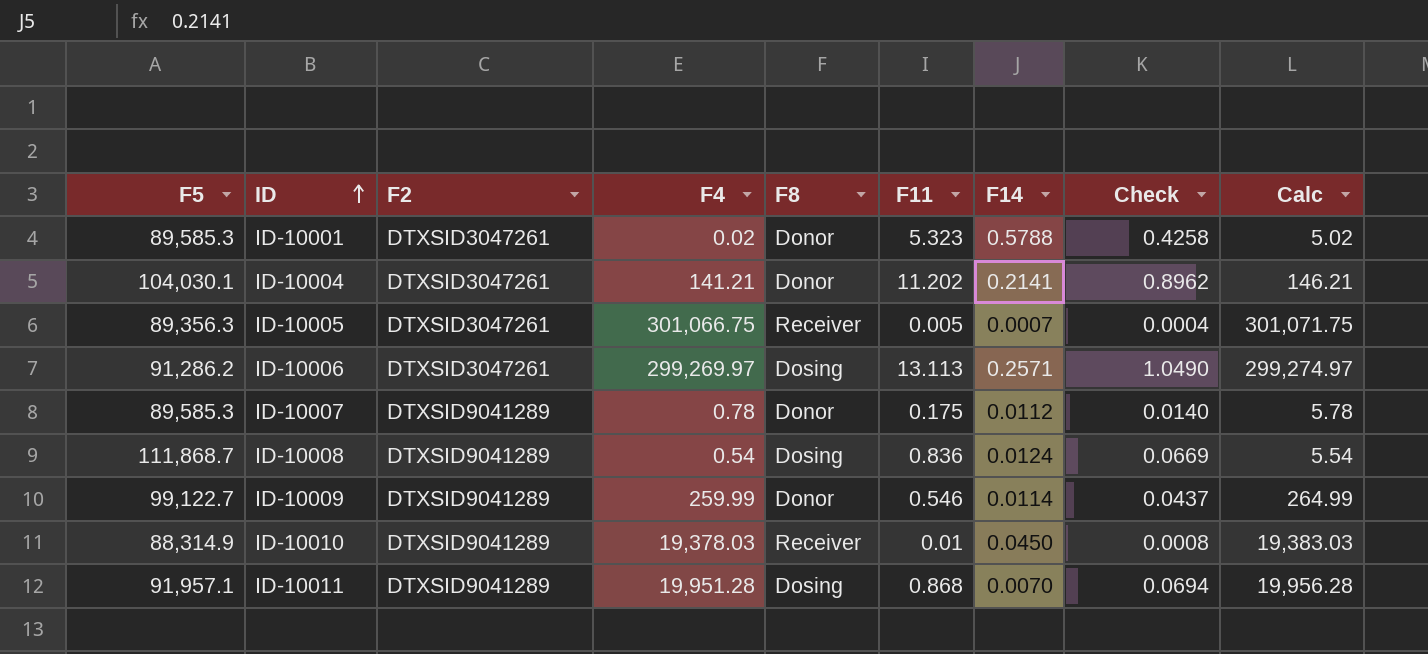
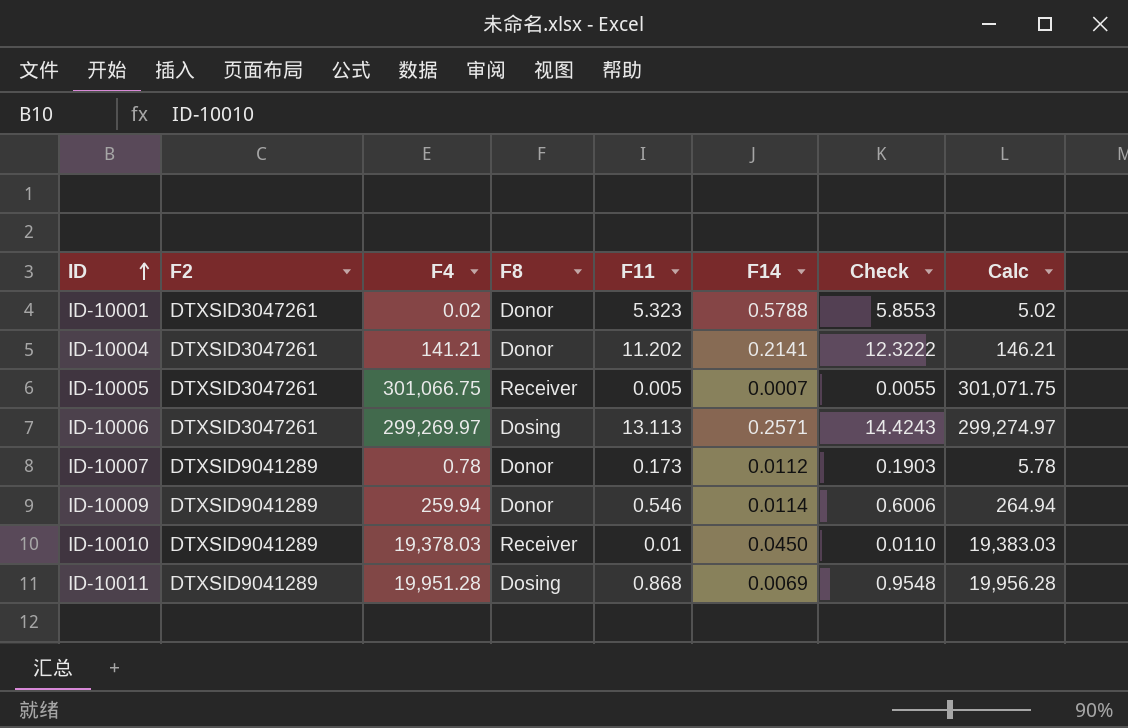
column F5 | position: 1 -> none
column Check | formula: [F11] * 0.08 -> [F11] * 1.1
row ID-10008: 111,868.7 | DTXSID9041289 | 0.54 | Dosing | 0.836 | 0.0124 | 0.0669 | 5.54 -> none
ID-10007 | F11: 0.175 -> 0.173
ID-10009 | F4: 259.99 -> 259.94
ID-10009 | Calc: 264.99 -> 264.94
ID-10011 | F14: 0.0070 -> 0.0069

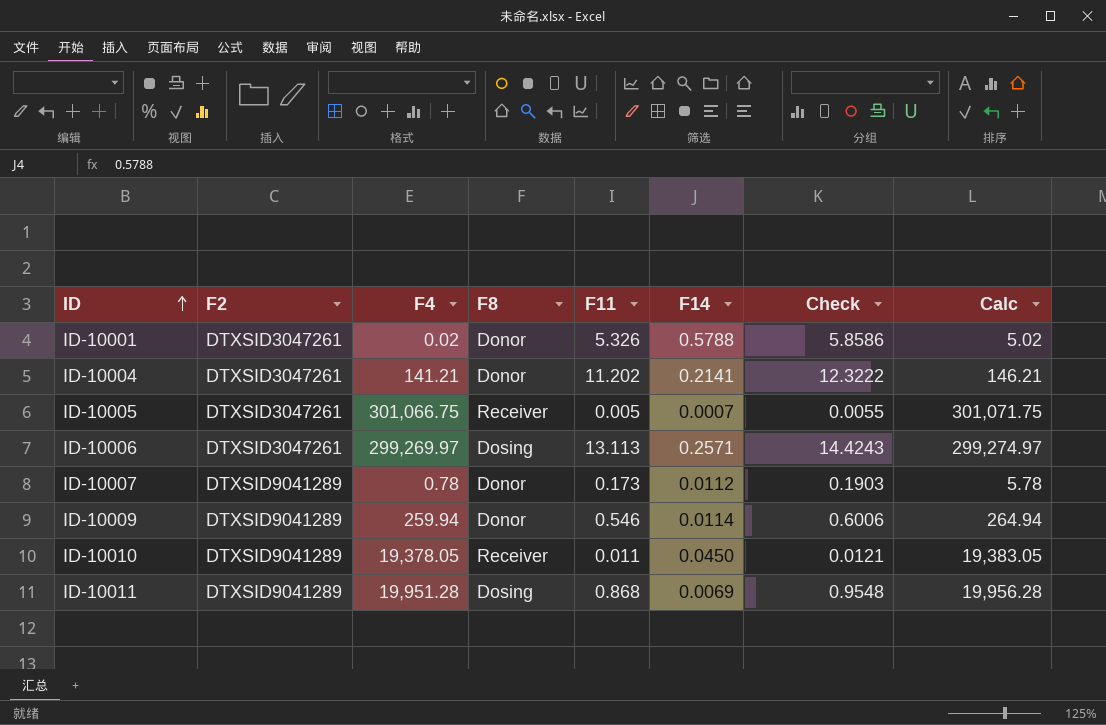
ID-10001 | F11: 5.323 -> 5.326
ID-10001 | Check: 5.8553 -> 5.8586
ID-10010 | F4: 19,378.03 -> 19,378.05
ID-10010 | F11: 0.01 -> 0.011
ID-10010 | Check: 0.0110 -> 0.0121
ID-10010 | Calc: 19,383.03 -> 19,383.05

